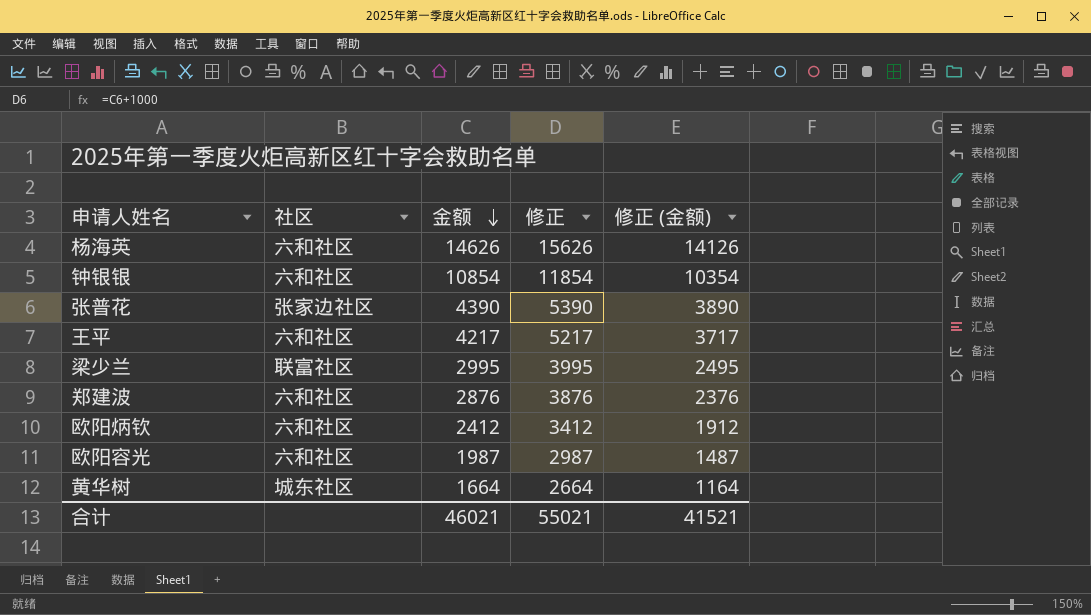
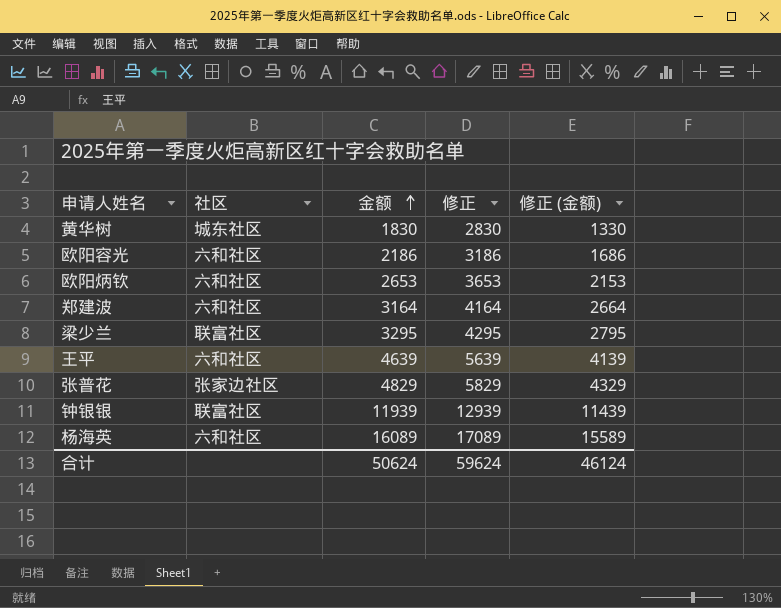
row order: 金额 descending -> 金额 ascending
黄华树 | 金额: 1664 -> 1830
黄华树 | 修正: 2664 -> 2830
黄华树 | 修正 (金额): 1164 -> 1330
欧阳容光 | 金额: 1987 -> 2186
欧阳容光 | 修正: 2987 -> 3186
欧阳容光 | 修正 (金额): 1487 -> 1686
欧阳炳钦 | 金额: 2412 -> 2653
欧阳炳钦 | 修正: 3412 -> 3653
欧阳炳钦 | 修正 (金额): 1912 -> 2153
郑建波 | 金额: 2876 -> 3164
郑建波 | 修正: 3876 -> 4164
郑建波 | 修正 (金额): 2376 -> 2664
梁少兰 | 金额: 2995 -> 3295
梁少兰 | 修正: 3995 -> 4295
梁少兰 | 修正 (金额): 2495 -> 2795
王平 | 金额: 4217 -> 4639
王平 | 修正: 5217 -> 5639
王平 | 修正 (金额): 3717 -> 4139
张普花 | 金额: 4390 -> 4829
张普花 | 修正: 5390 -> 5829
张普花 | 修正 (金额): 3890 -> 4329
钟银银 | 社区: 六和社区 -> 联富社区
钟银银 | 金额: 10854 -> 11939
钟银银 | 修正: 11854 -> 12939
钟银银 | 修正 (金额): 10354 -> 11439
杨海英 | 金额: 14626 -> 16089
杨海英 | 修正: 15626 -> 17089
杨海英 | 修正 (金额): 14126 -> 15589
合计 | 金额: 46021 -> 50624
合计 | 修正: 55021 -> 59624
合计 | 修正 (金额): 41521 -> 46124

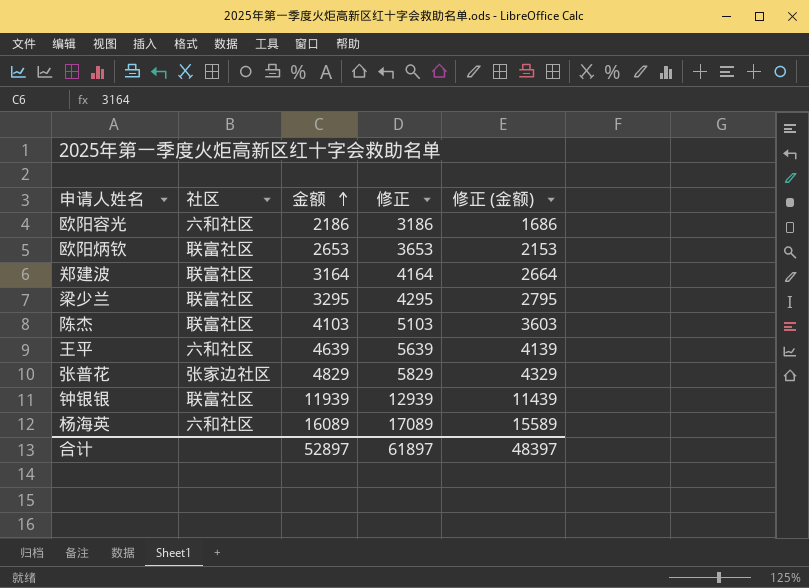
row 黄华树: 城东社区 | 1830 | 2830 | 1330 -> none
欧阳炳钦 | 社区: 六和社区 -> 联富社区
郑建波 | 社区: 六和社区 -> 联富社区
row 陈杰: none -> 联富社区 | 4103 | 5103 | 3603
合计 | 金额: 50624 -> 52897
合计 | 修正: 59624 -> 61897
合计 | 修正 (金额): 46124 -> 48397

